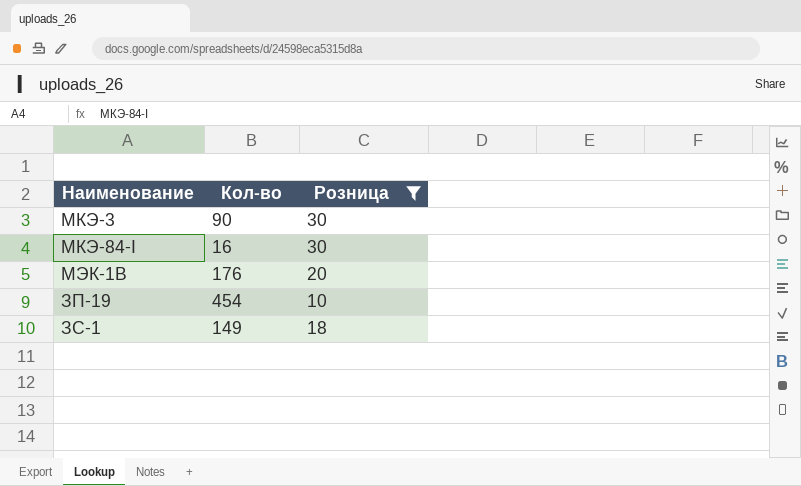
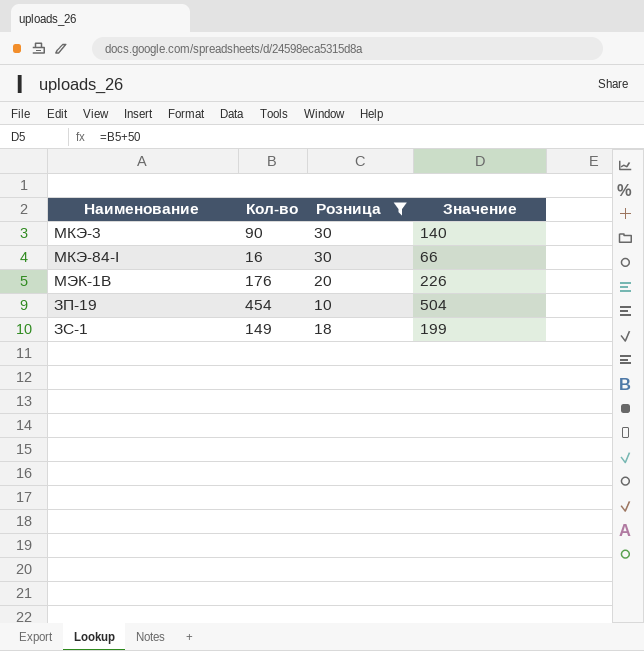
column Значение | formula: none -> [Кол-во] + 50

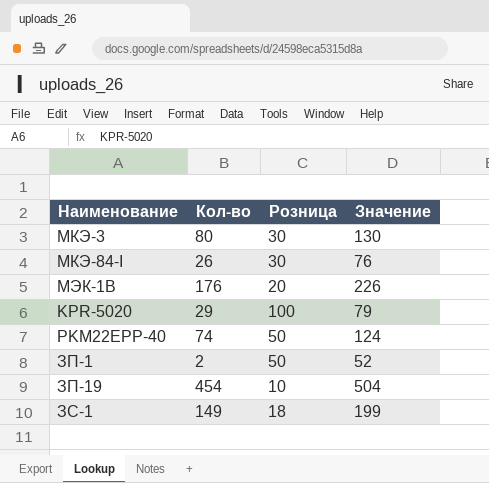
filter: Розница <= 30 -> none
МКЭ-3 | Кол-во: 90 -> 80
МКЭ-3 | Значение: 140 -> 130
МКЭ-84-I | Кол-во: 16 -> 26
МКЭ-84-I | Значение: 66 -> 76

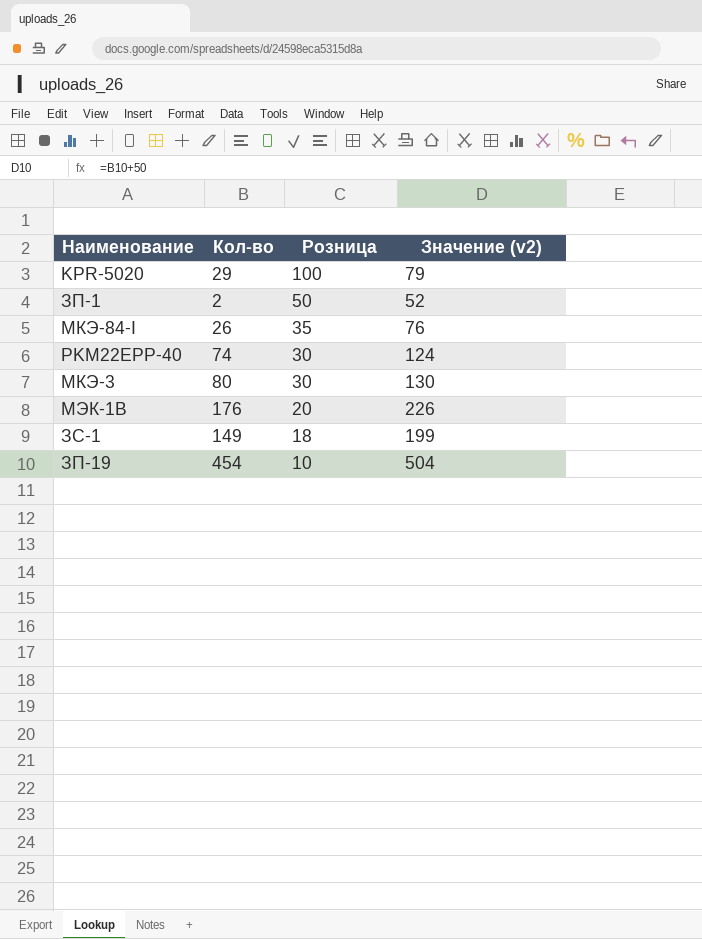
row order: none -> Розница descending
column name: Значение -> Значение (v2)
МКЭ-84-I | Розница: 30 -> 35
PKM22EPP-40 | Розница: 50 -> 30

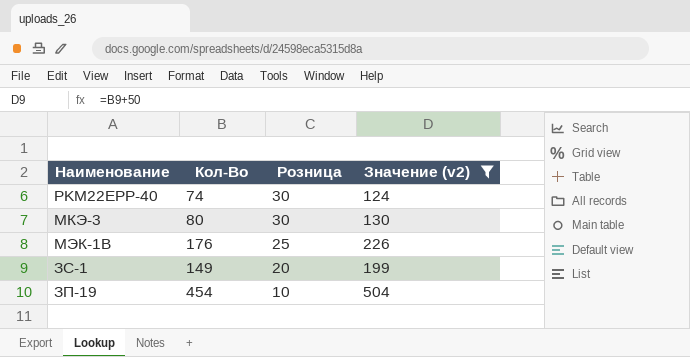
filter: none -> Значение (v2) >= 124
column name: Кол-во -> Кол-Во
МЭК-1В | Розница: 20 -> 25
ЗС-1 | Розница: 18 -> 20

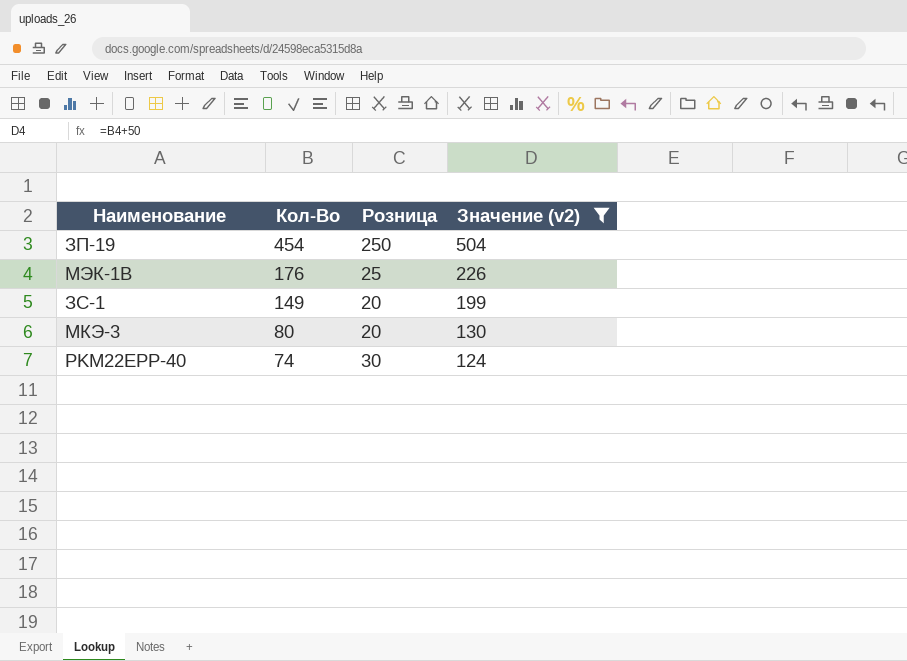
row order: Розница descending -> Кол-Во descending
ЗП-19 | Розница: 10 -> 250
МКЭ-3 | Розница: 30 -> 20

